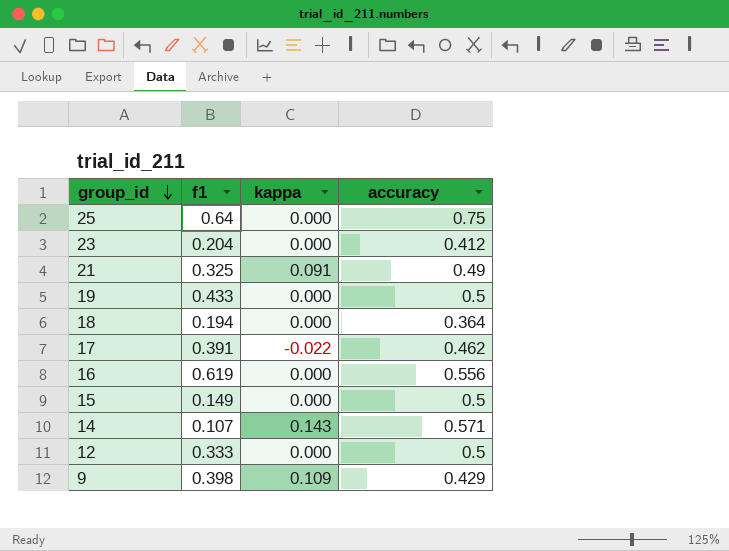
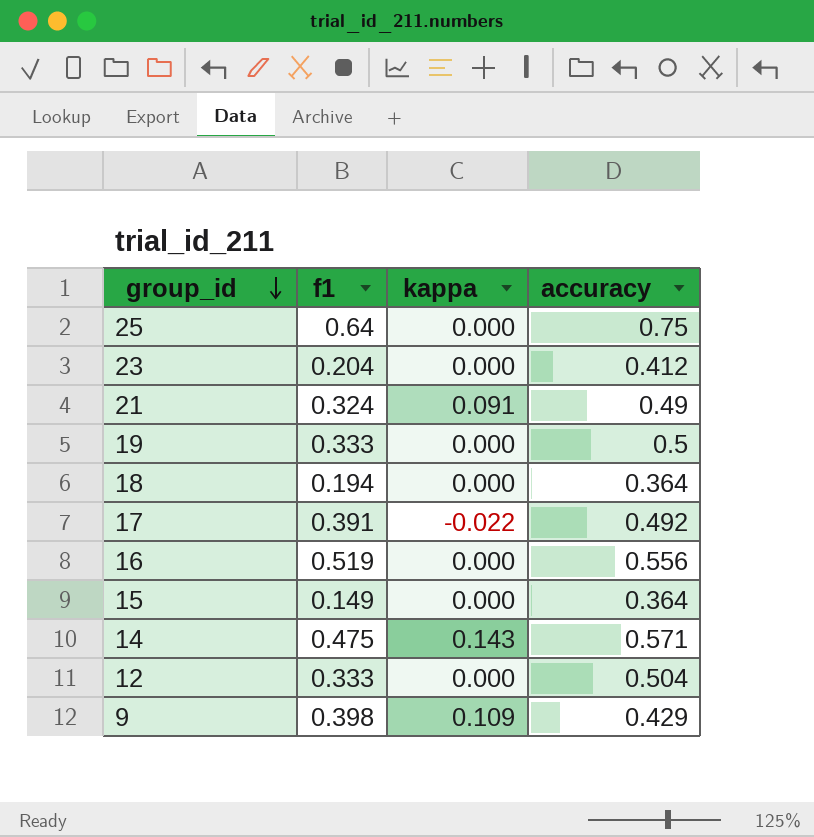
21 | f1: 0.325 -> 0.324
19 | f1: 0.433 -> 0.333
17 | accuracy: 0.462 -> 0.492
16 | f1: 0.619 -> 0.519
15 | accuracy: 0.5 -> 0.364
14 | f1: 0.107 -> 0.475
12 | accuracy: 0.5 -> 0.504

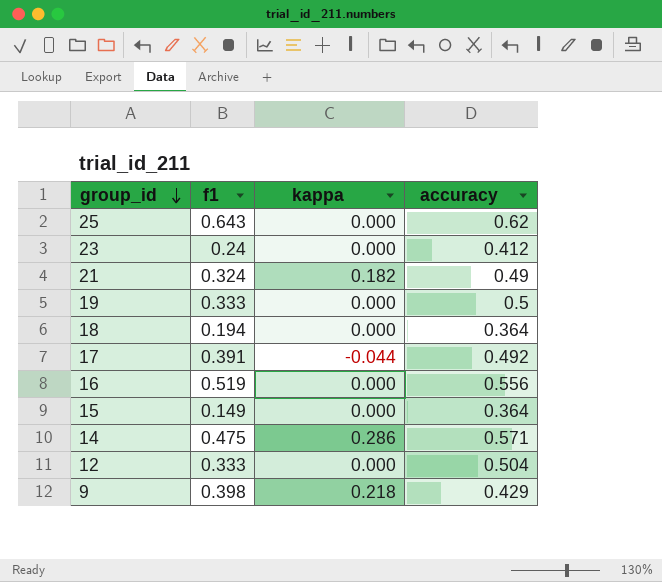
25 | f1: 0.64 -> 0.643
25 | accuracy: 0.75 -> 0.62
23 | f1: 0.204 -> 0.24
21 | kappa: 0.091 -> 0.182
17 | kappa: -0.022 -> -0.044
14 | kappa: 0.143 -> 0.286
9 | kappa: 0.109 -> 0.218

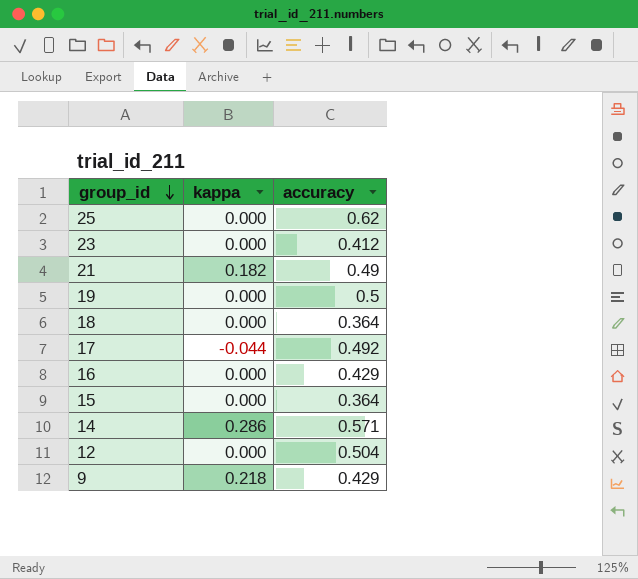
column f1 | position: 2 -> none
16 | accuracy: 0.556 -> 0.429

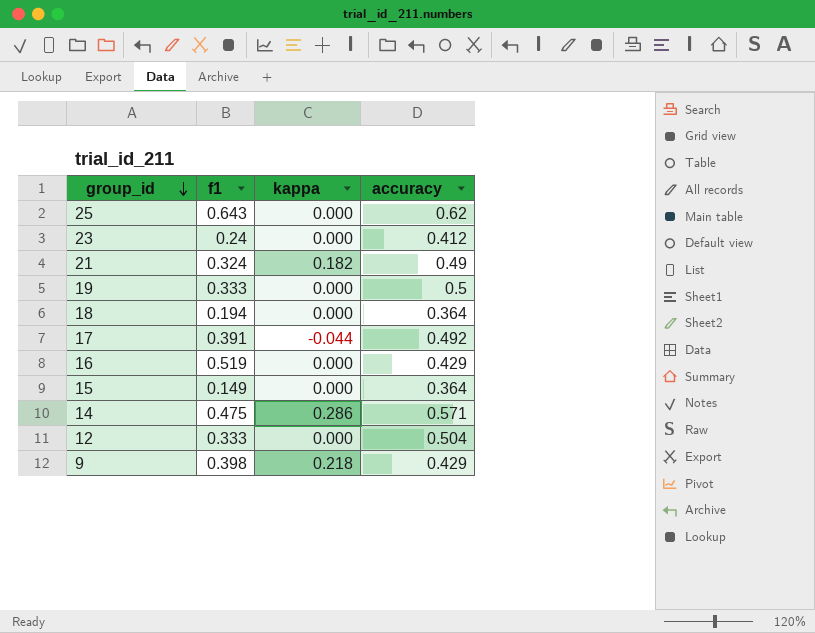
column f1 | position: none -> 2

